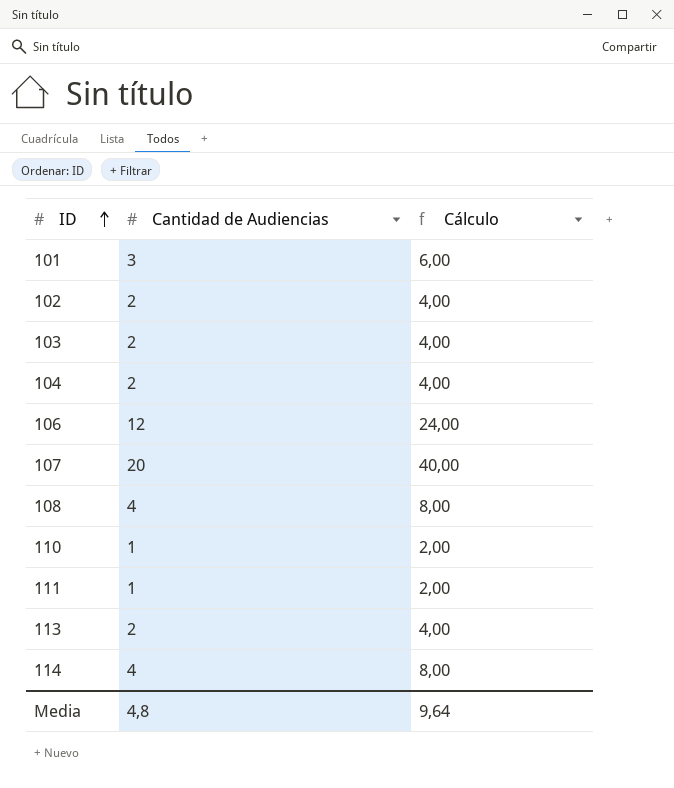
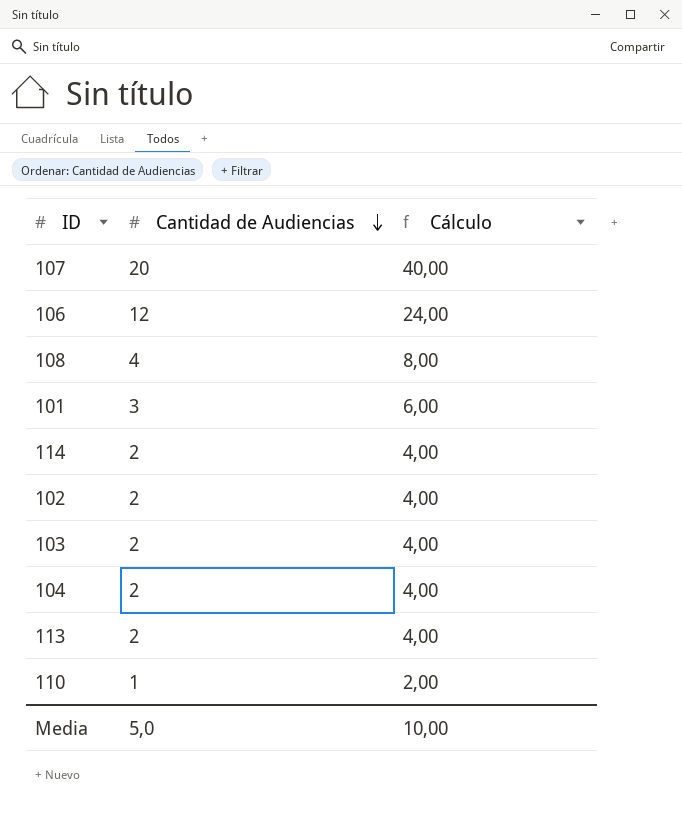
row order: ID ascending -> Cantidad de Audiencias descending
row 111: 1 | 2,00 -> none
114 | Cantidad de Audiencias: 4 -> 2
114 | Cálculo: 8,00 -> 4,00
Media | Cantidad de Audiencias: 4,8 -> 5,0
Media | Cálculo: 9,64 -> 10,00

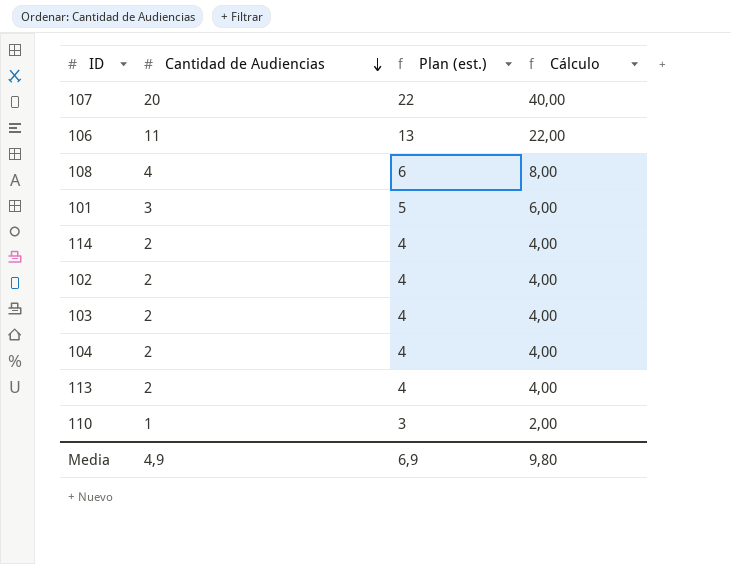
column Plan (est.) | formula: none -> [Cantidad de Audiencias] + 2
106 | Cantidad de Audiencias: 12 -> 11
106 | Cálculo: 24,00 -> 22,00
Media | Cantidad de Audiencias: 5,0 -> 4,9
Media | Cálculo: 10,00 -> 9,80

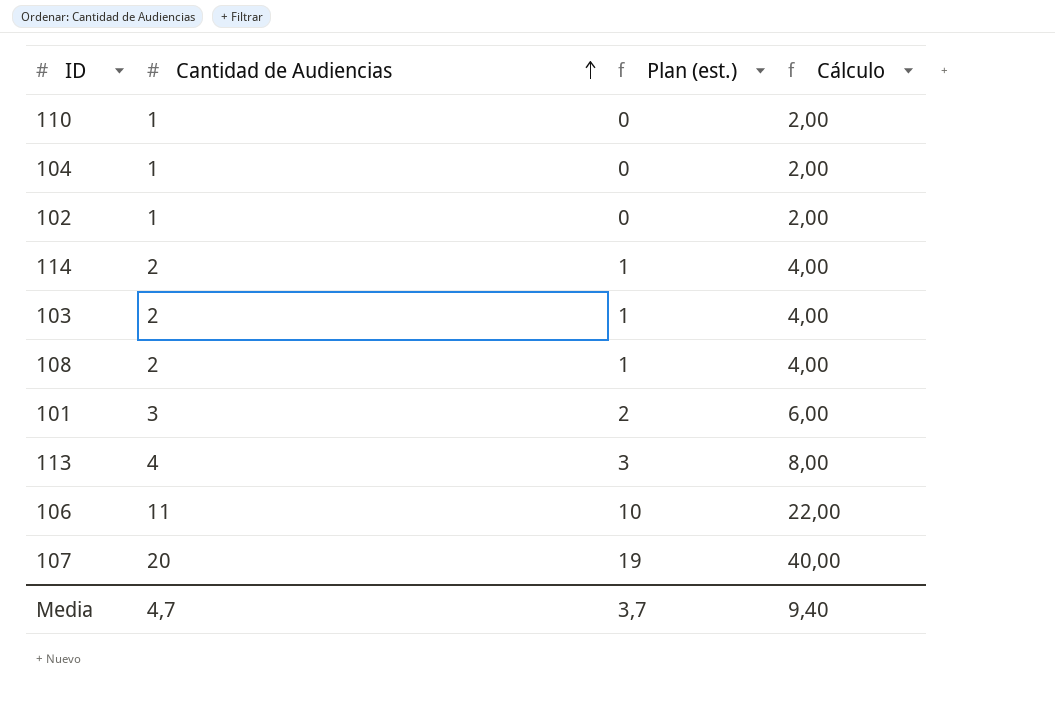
row order: Cantidad de Audiencias descending -> Cantidad de Audiencias ascending
column Plan (est.) | formula: [Cantidad de Audiencias] + 2 -> [Cantidad de Audiencias] - 1
104 | Cantidad de Audiencias: 2 -> 1
104 | Cálculo: 4,00 -> 2,00
102 | Cantidad de Audiencias: 2 -> 1
102 | Cálculo: 4,00 -> 2,00
108 | Cantidad de Audiencias: 4 -> 2
108 | Cálculo: 8,00 -> 4,00
113 | Cantidad de Audiencias: 2 -> 4
113 | Cálculo: 4,00 -> 8,00
Media | Cantidad de Audiencias: 4,9 -> 4,7
Media | Plan (est.): 6,9 -> 3,7
Media | Cálculo: 9,80 -> 9,40

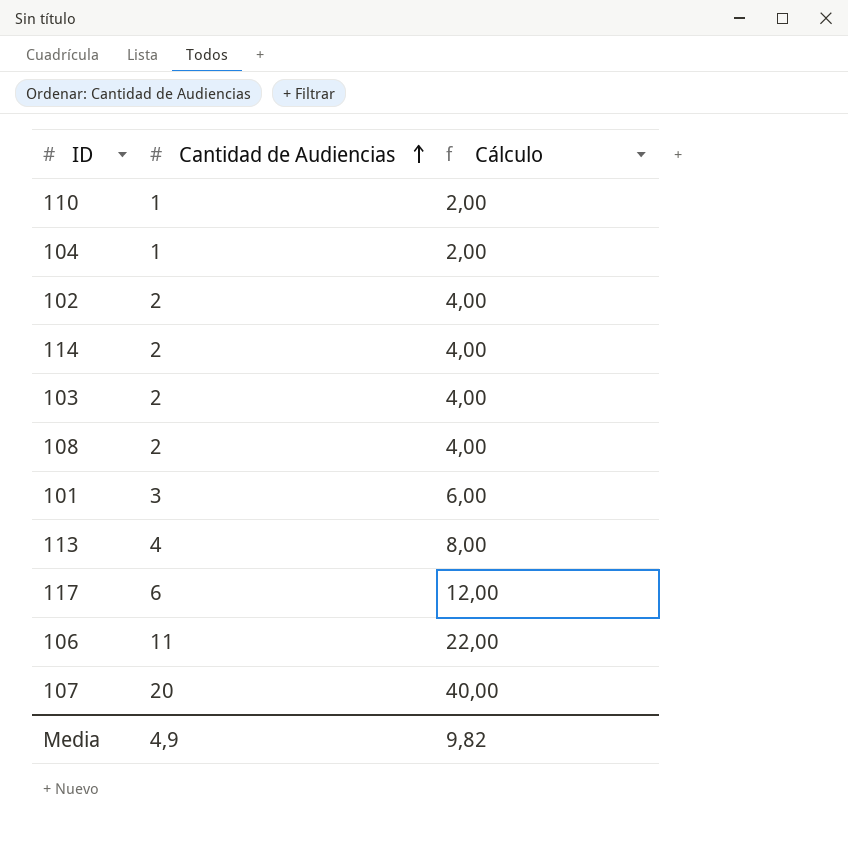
column Plan (est.) | formula: [Cantidad de Audiencias] - 1 -> none
102 | Cantidad de Audiencias: 1 -> 2
102 | Cálculo: 2,00 -> 4,00
row 117: none -> 6 | 12,00
Media | Cantidad de Audiencias: 4,7 -> 4,9
Media | Cálculo: 9,40 -> 9,82

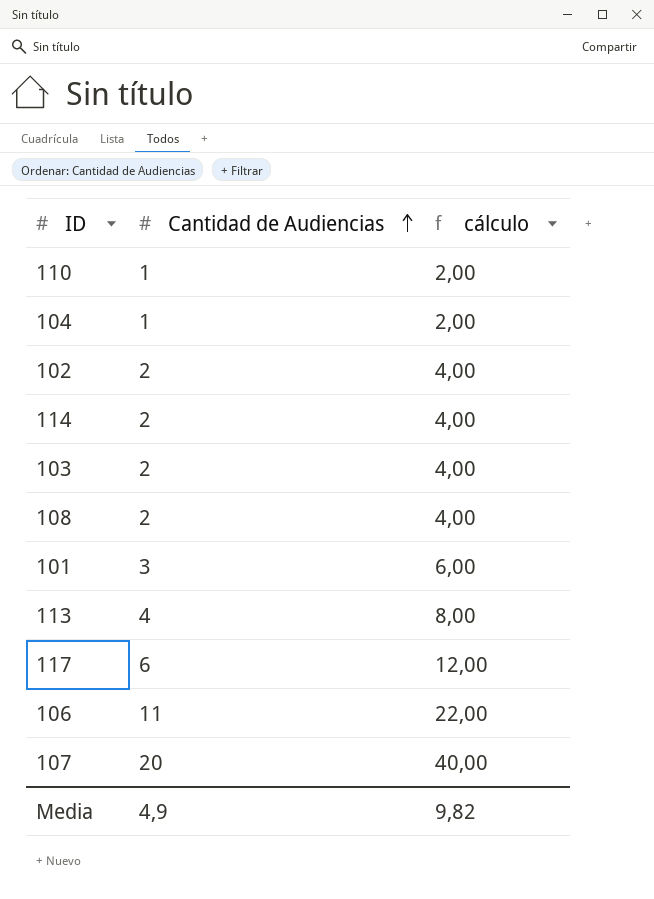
column name: Cálculo -> cálculo

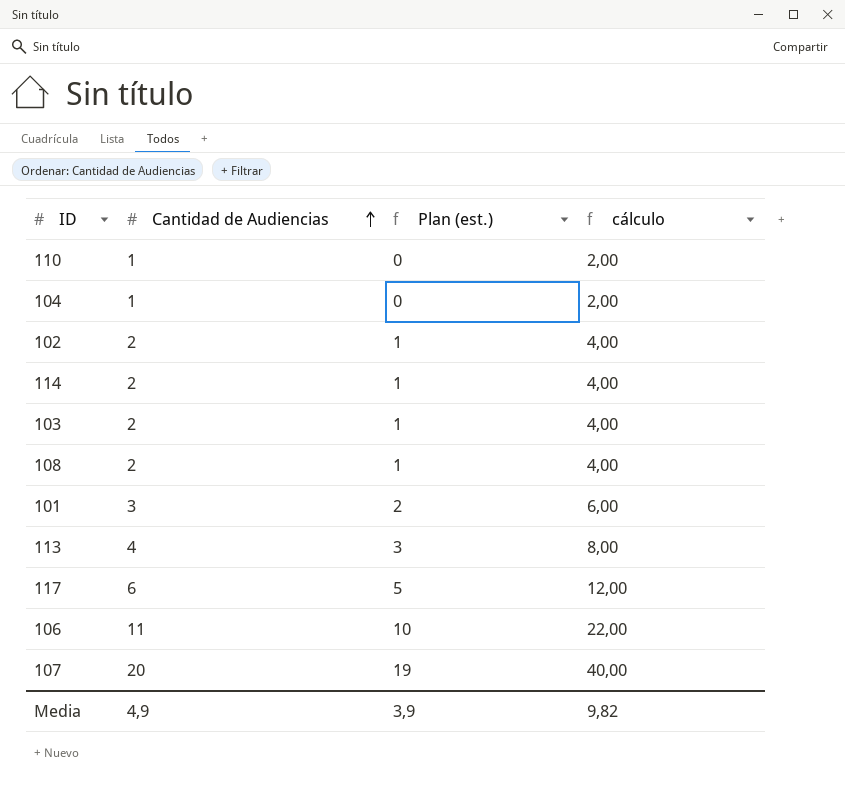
column Plan (est.) | formula: none -> [Cantidad de Audiencias] - 1

